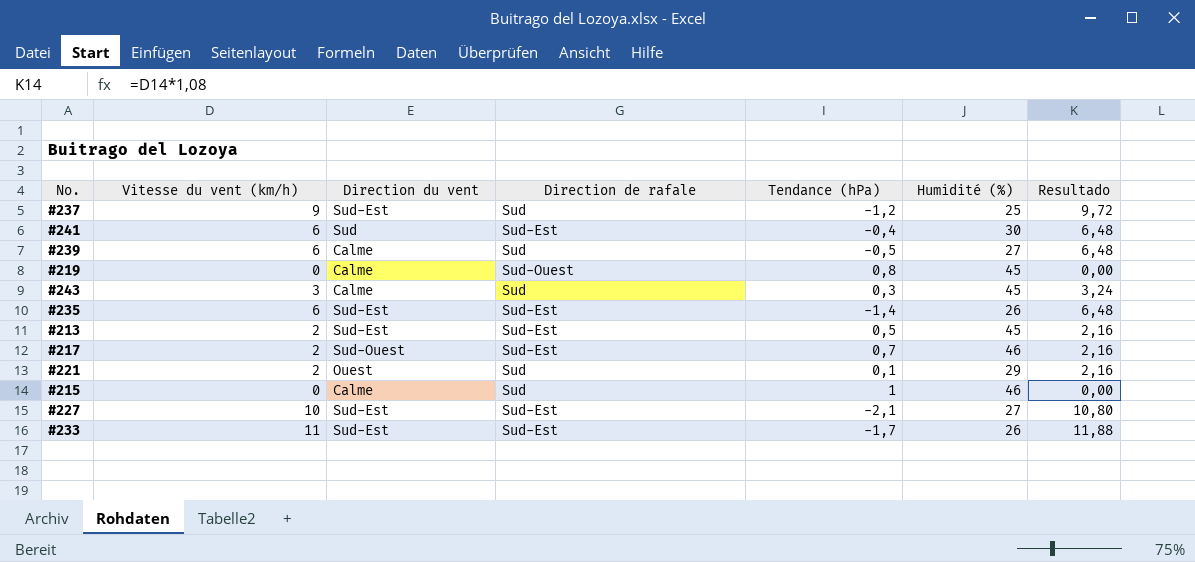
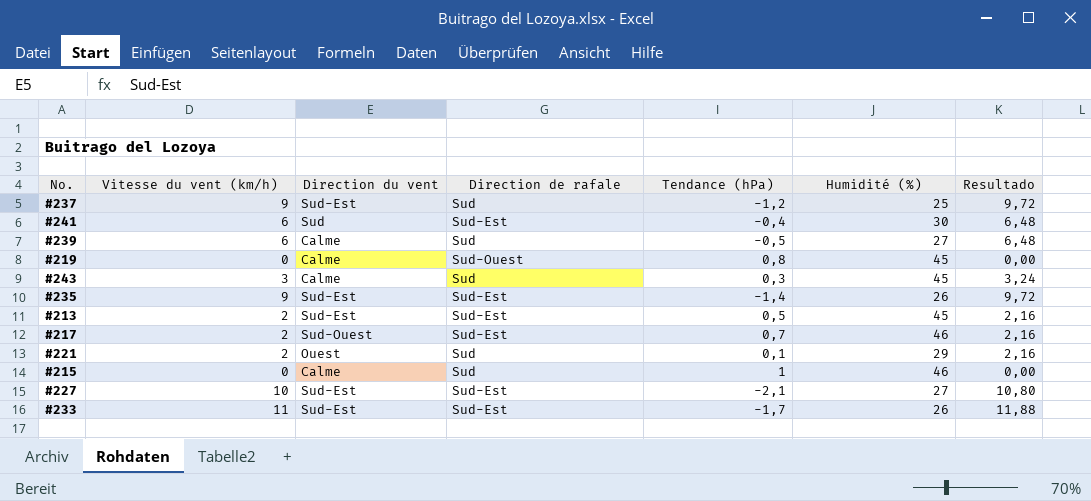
#235 | Vitesse du vent (km/h): 6 -> 9
#235 | Resultado: 6,48 -> 9,72

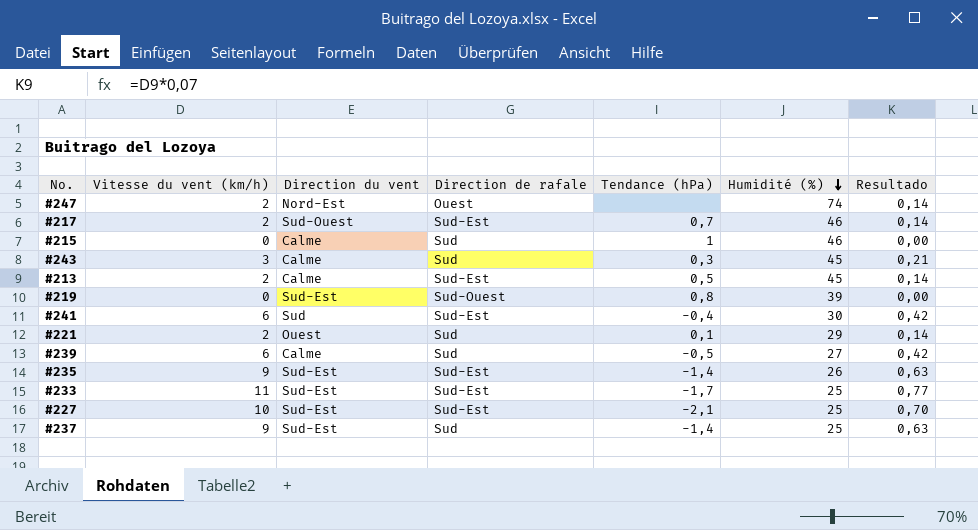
row order: none -> Humidité (%) descending
column Resultado | formula: [Vitesse du vent (km/h)] * 1,08 -> [Vitesse du vent (km/h)] * 0,07
row #247: none -> 2 | Nord-Est | Ouest | none | 74 | 0,14
#213 | Direction du vent: Sud-Est -> Calme
#219 | Direction du vent: Calme -> Sud-Est
#219 | Humidité (%): 45 -> 39
#233 | Humidité (%): 26 -> 25
#227 | Humidité (%): 27 -> 25
#237 | Tendance (hPa): -1,2 -> -1,4

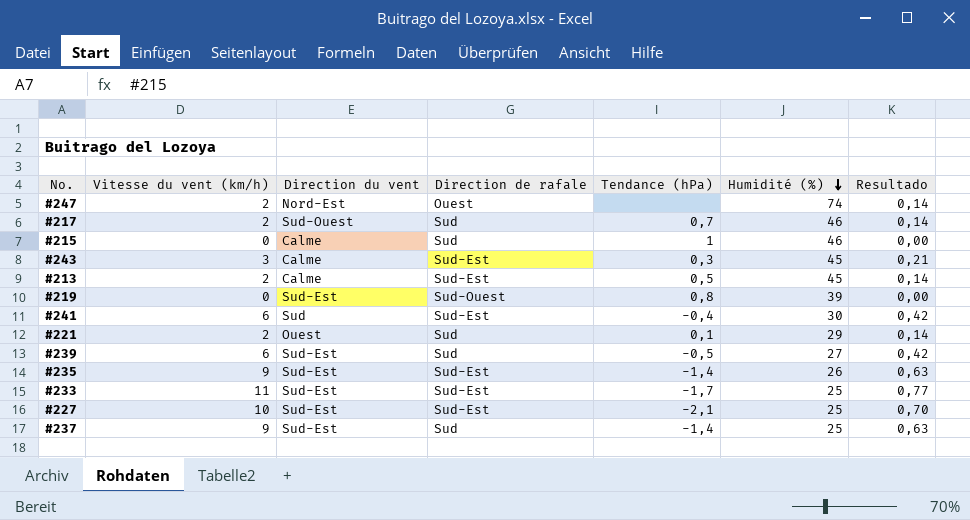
#217 | Direction de rafale: Sud-Est -> Sud
#243 | Direction de rafale: Sud -> Sud-Est
#239 | Direction du vent: Calme -> Sud-Est

